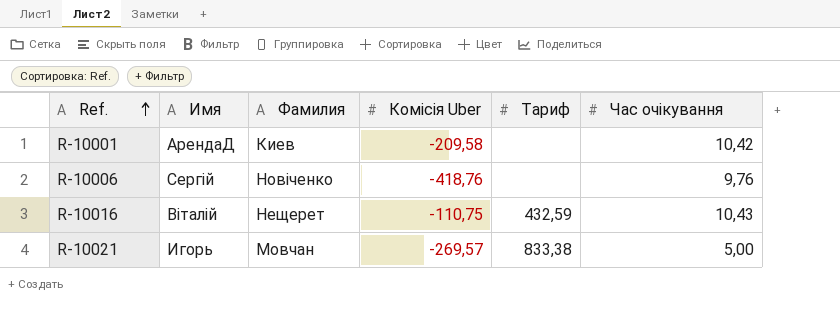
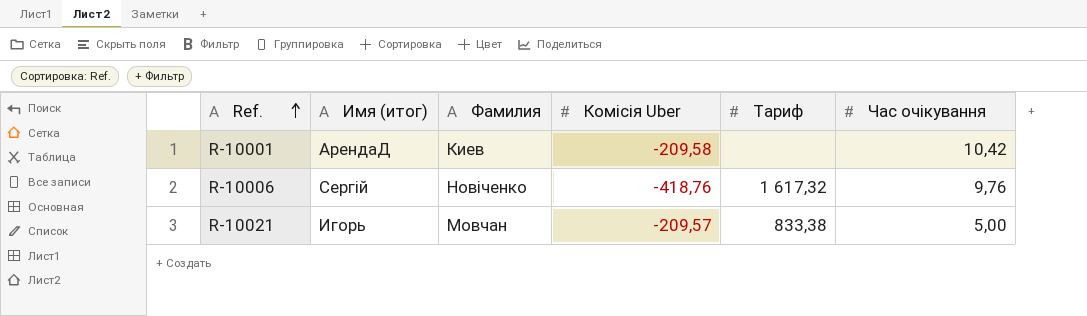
column name: Имя -> Имя (итог)
row R-10016: Віталій | Нещерет | -110,75 | 432,59 | 10,43 -> none
R-10006 | Тариф: none -> 1 617,32
R-10021 | Комісія Uber: -269,57 -> -209,57

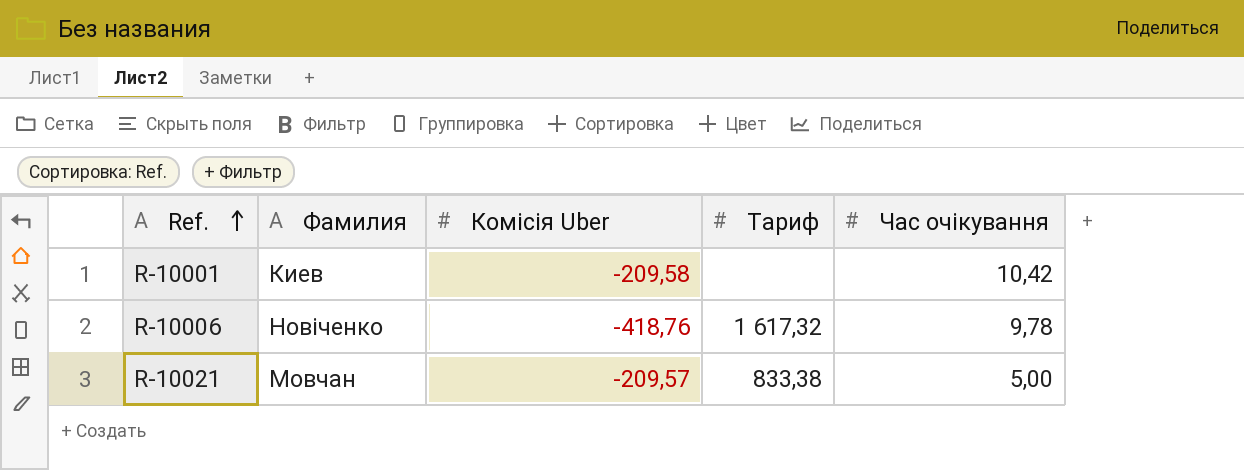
column Имя (итог) | position: 2 -> none
R-10006 | Час очікування: 9,76 -> 9,78

